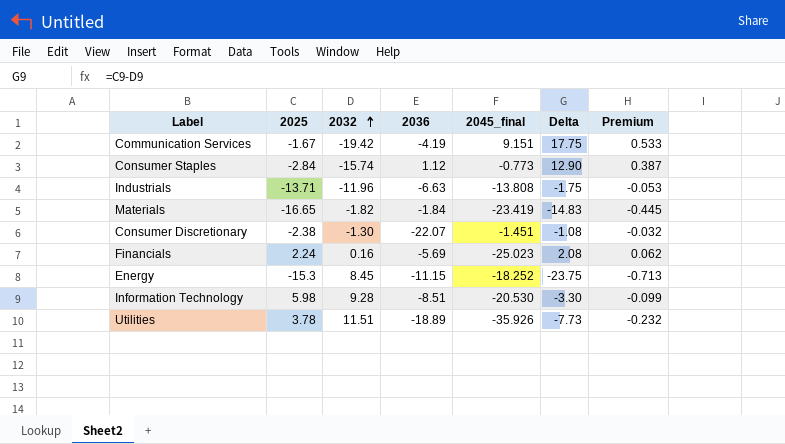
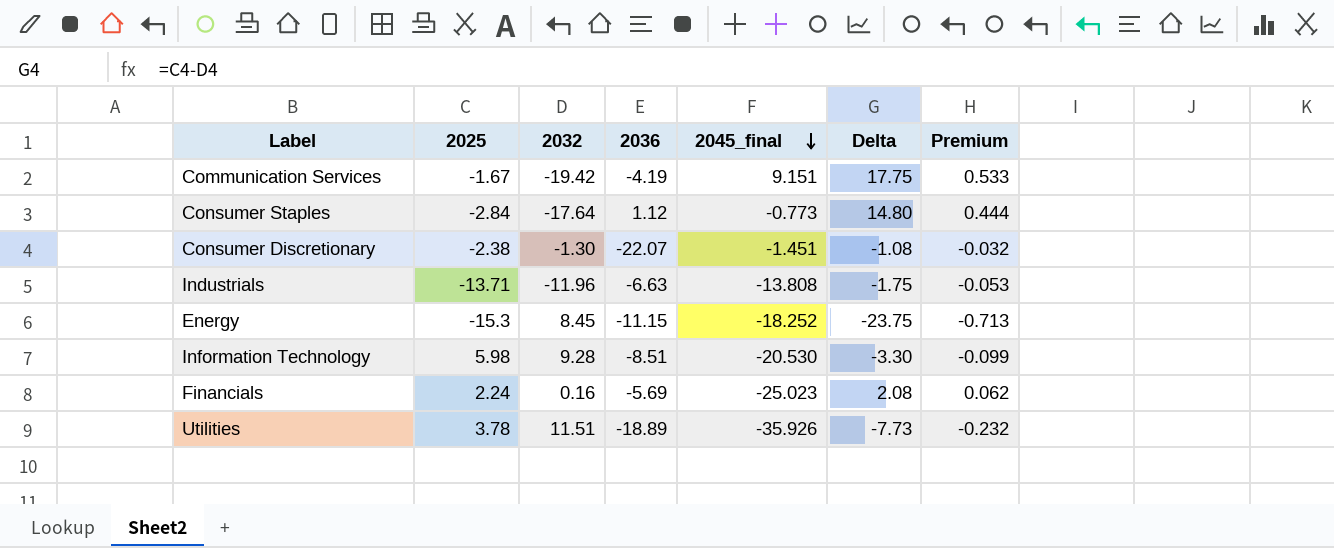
row order: 2032 ascending -> 2045_final descending
row Materials: -16.65 | -1.82 | -1.84 | -23.419 | -14.83 | -0.445 -> none
Consumer Staples | 2032: -15.74 -> -17.64
Consumer Staples | Delta: 12.90 -> 14.80
Consumer Staples | Premium: 0.387 -> 0.444

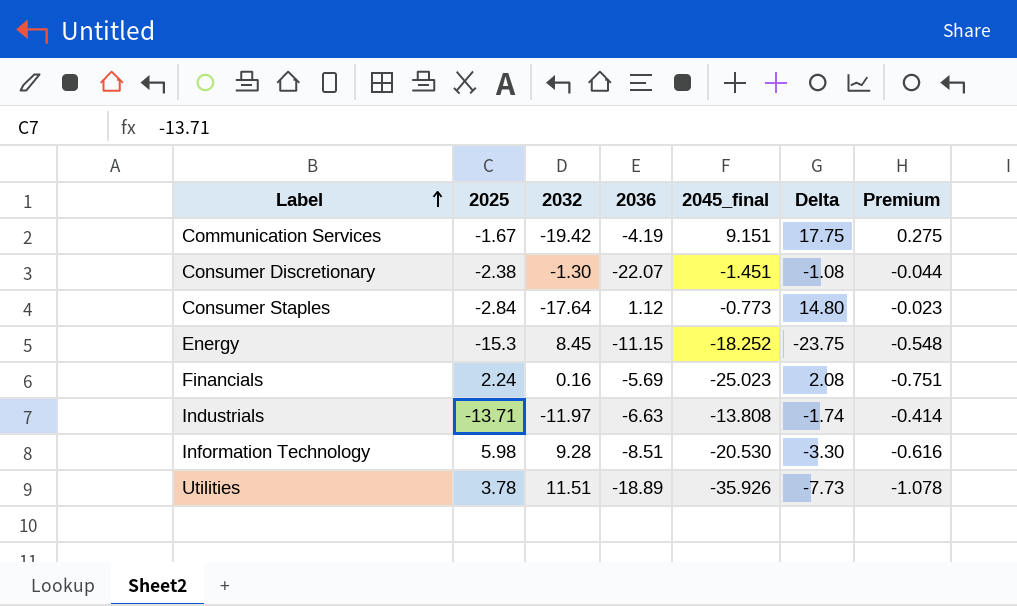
row order: 2045_final descending -> Label ascending
column Premium | formula: [Delta] * 0.03 -> [2045_final] * 0.03
Industrials | 2032: -11.96 -> -11.97
Industrials | Delta: -1.75 -> -1.74

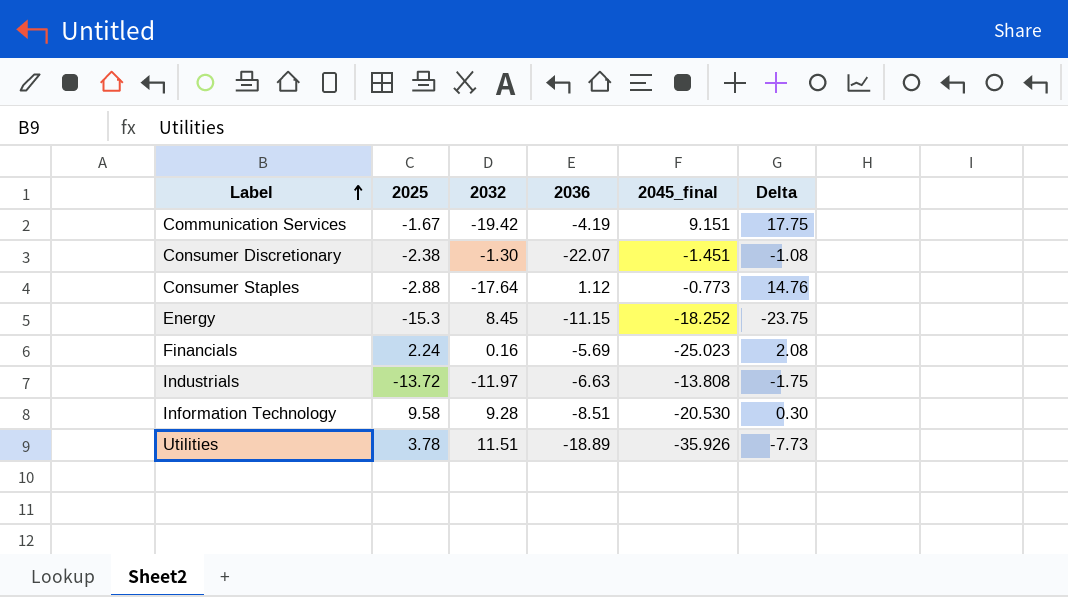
column Premium | formula: [2045_final] * 0.03 -> none
Consumer Staples | 2025: -2.84 -> -2.88
Consumer Staples | Delta: 14.80 -> 14.76
Industrials | 2025: -13.71 -> -13.72
Industrials | Delta: -1.74 -> -1.75
Information Technology | 2025: 5.98 -> 9.58
Information Technology | Delta: -3.30 -> 0.30

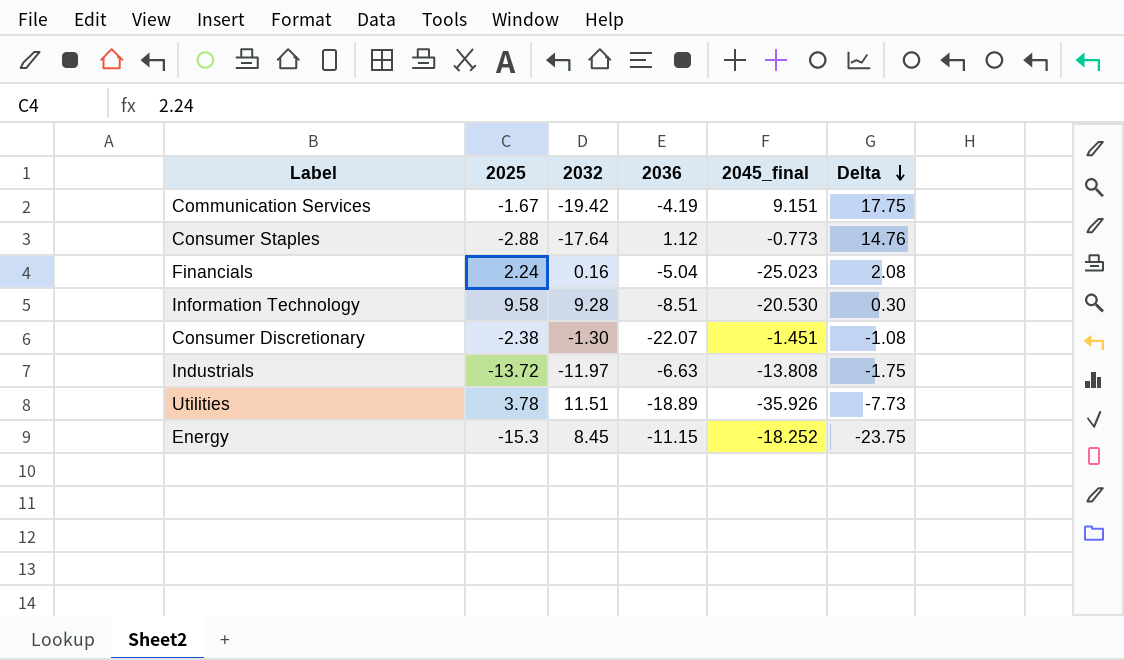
row order: Label ascending -> Delta descending
Financials | 2036: -5.69 -> -5.04

